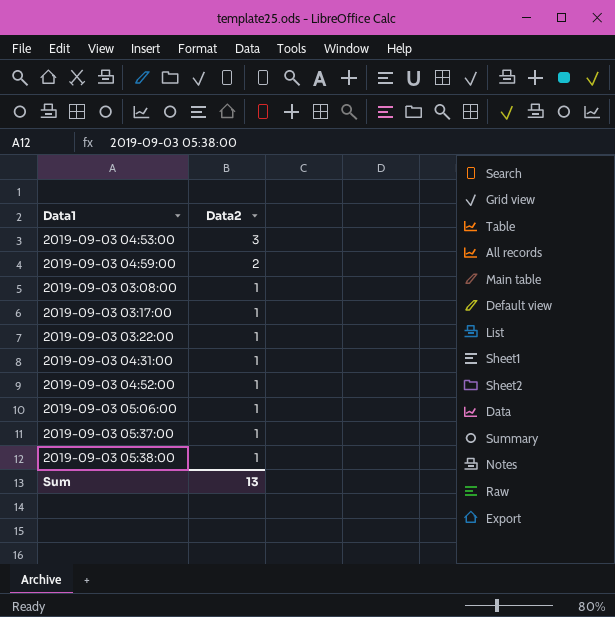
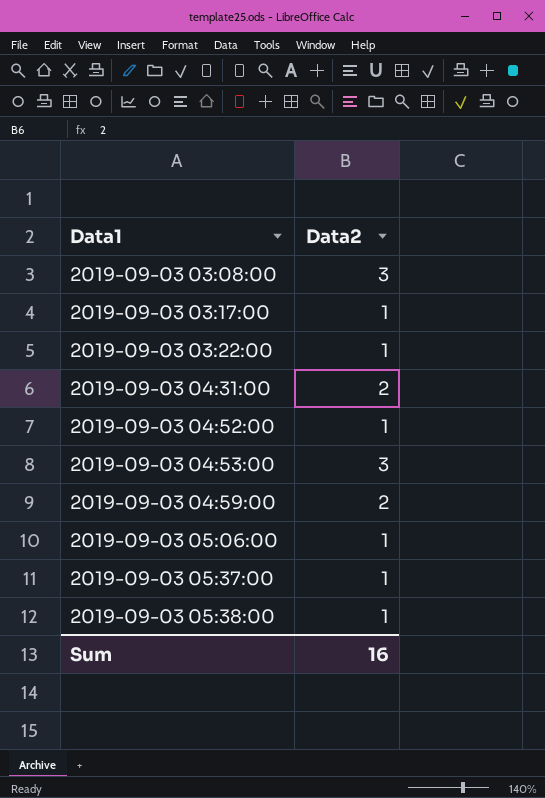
row order: Data2 descending -> Data1 ascending
2019-09-03 03:08:00 | Data2: 1 -> 3
2019-09-03 04:31:00 | Data2: 1 -> 2
Sum | Data2: 13 -> 16

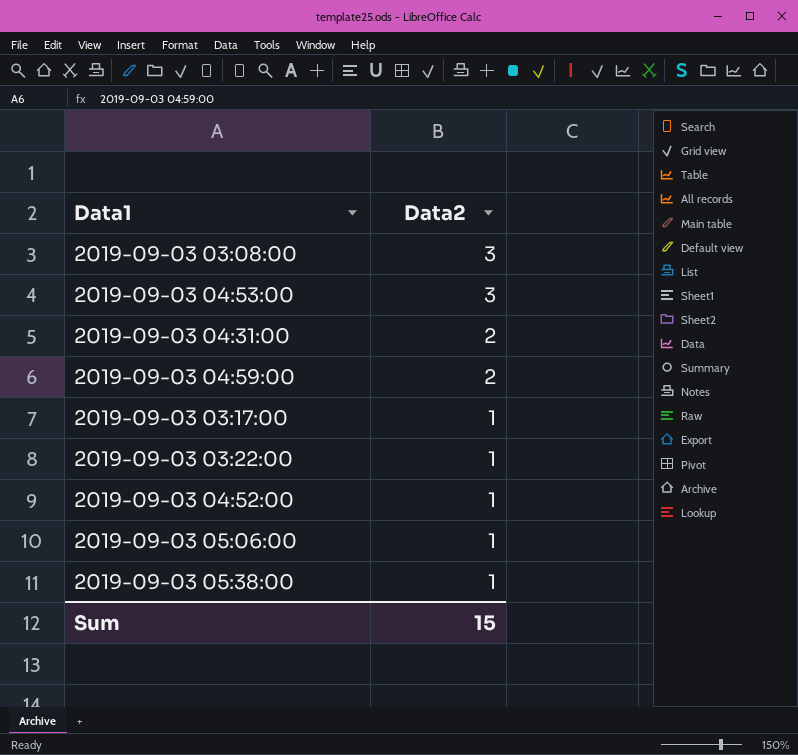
row order: Data1 ascending -> Data2 descending
row 2019-09-03 05:37:00: 1 -> none
Sum | Data2: 16 -> 15

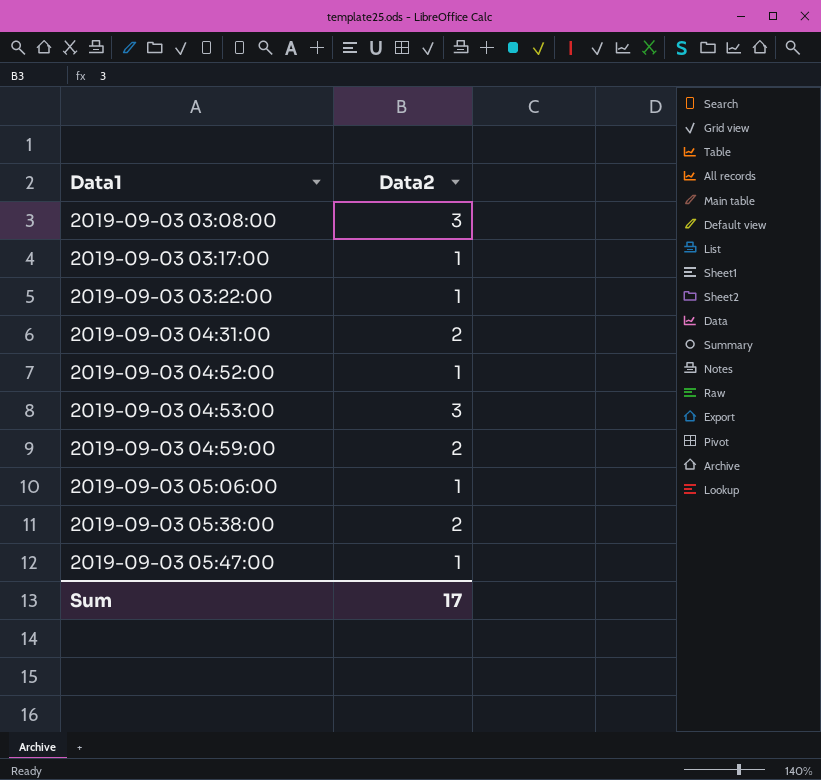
row order: Data2 descending -> Data1 ascending
2019-09-03 05:38:00 | Data2: 1 -> 2
row 2019-09-03 05:47:00: none -> 1
Sum | Data2: 15 -> 17

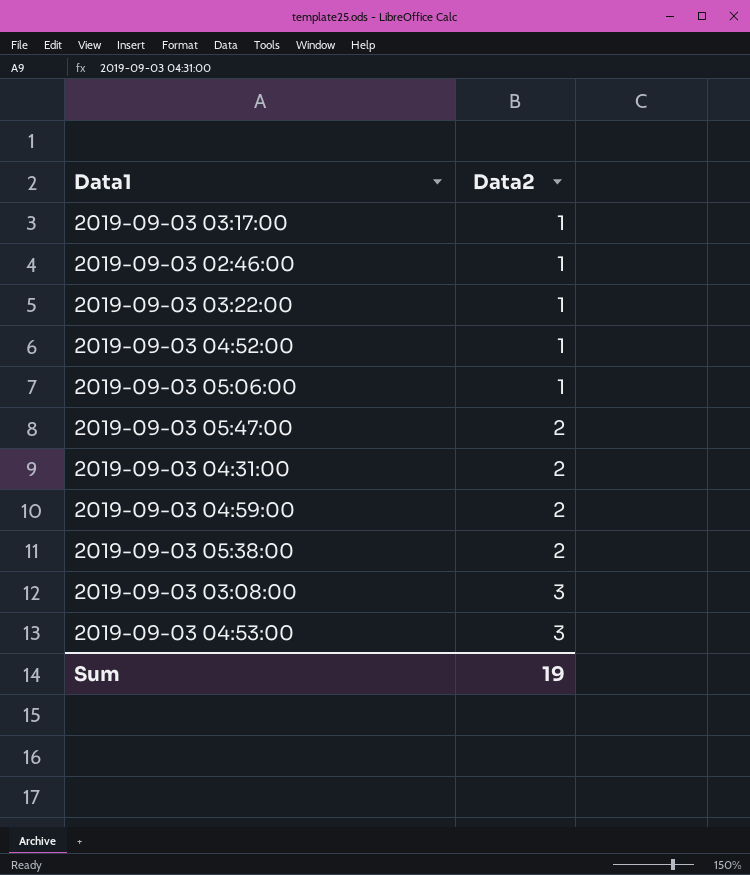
row order: Data1 ascending -> Data2 ascending
row 2019-09-03 02:46:00: none -> 1
2019-09-03 05:47:00 | Data2: 1 -> 2
Sum | Data2: 17 -> 19

